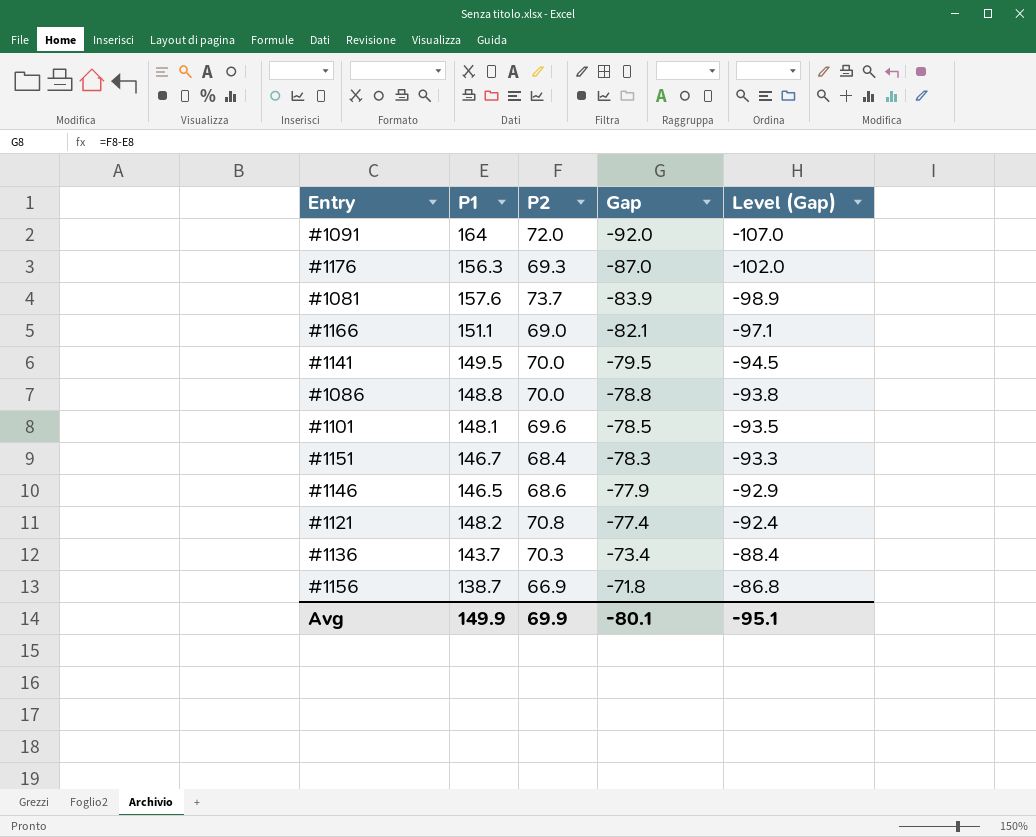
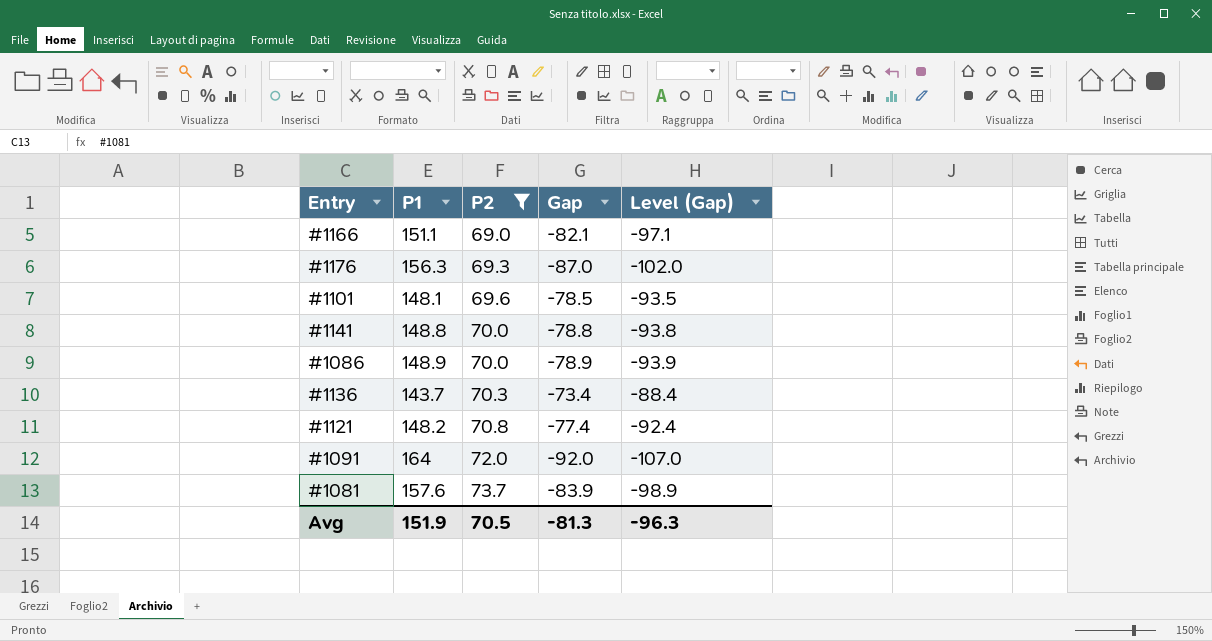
filter: none -> P2 >= 69.0
row order: Gap ascending -> P2 ascending
#1141 | P1: 149.5 -> 148.8
#1141 | Gap: -79.5 -> -78.8
#1141 | Level (Gap): -94.5 -> -93.8
#1086 | P1: 148.8 -> 148.9
#1086 | Gap: -78.8 -> -78.9
#1086 | Level (Gap): -93.8 -> -93.9
Avg | P1: 149.9 -> 151.9
Avg | P2: 69.9 -> 70.5
Avg | Gap: -80.1 -> -81.3
Avg | Level (Gap): -95.1 -> -96.3

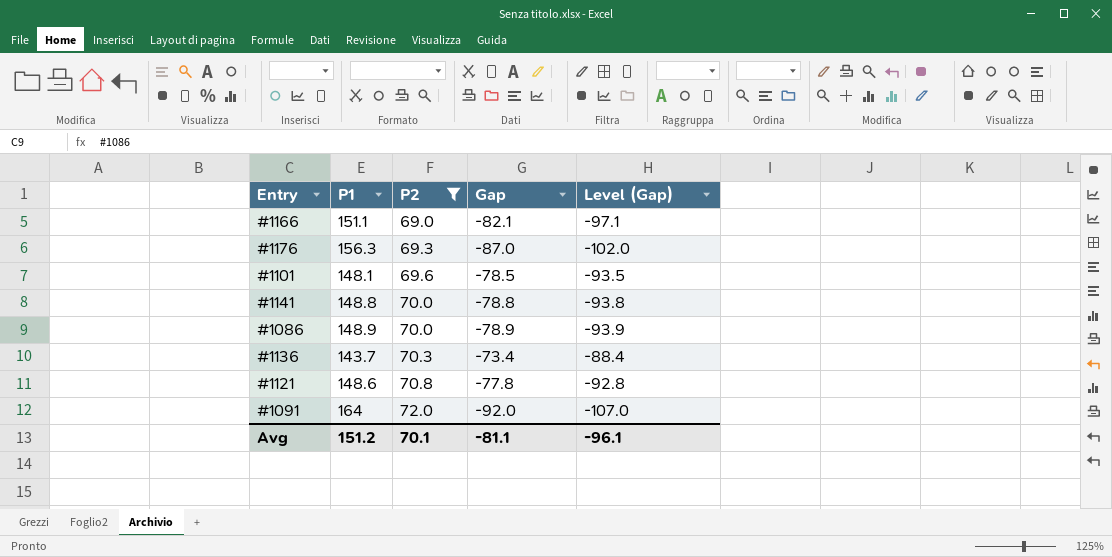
row #1081: 157.6 | 73.7 | -83.9 | -98.9 -> none
#1121 | P1: 148.2 -> 148.6
#1121 | Gap: -77.4 -> -77.8
#1121 | Level (Gap): -92.4 -> -92.8
Avg | P1: 151.9 -> 151.2
Avg | P2: 70.5 -> 70.1
Avg | Gap: -81.3 -> -81.1
Avg | Level (Gap): -96.3 -> -96.1

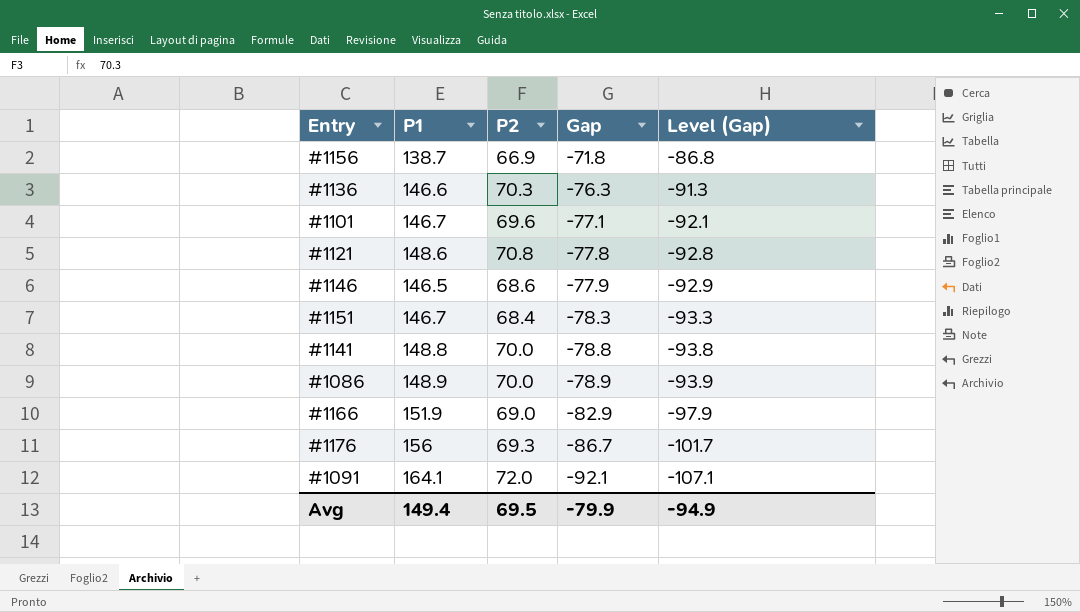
filter: P2 >= 69.0 -> none
row order: P2 ascending -> Gap descending
#1136 | P1: 143.7 -> 146.6
#1136 | Gap: -73.4 -> -76.3
#1136 | Level (Gap): -88.4 -> -91.3
#1101 | P1: 148.1 -> 146.7
#1101 | Gap: -78.5 -> -77.1
#1101 | Level (Gap): -93.5 -> -92.1
#1166 | P1: 151.1 -> 151.9
#1166 | Gap: -82.1 -> -82.9
#1166 | Level (Gap): -97.1 -> -97.9
#1176 | P1: 156.3 -> 156
#1176 | Gap: -87.0 -> -86.7
#1176 | Level (Gap): -102.0 -> -101.7
#1091 | P1: 164 -> 164.1
#1091 | Gap: -92.0 -> -92.1
#1091 | Level (Gap): -107.0 -> -107.1
Avg | P1: 151.2 -> 149.4
Avg | P2: 70.1 -> 69.5
Avg | Gap: -81.1 -> -79.9
Avg | Level (Gap): -96.1 -> -94.9

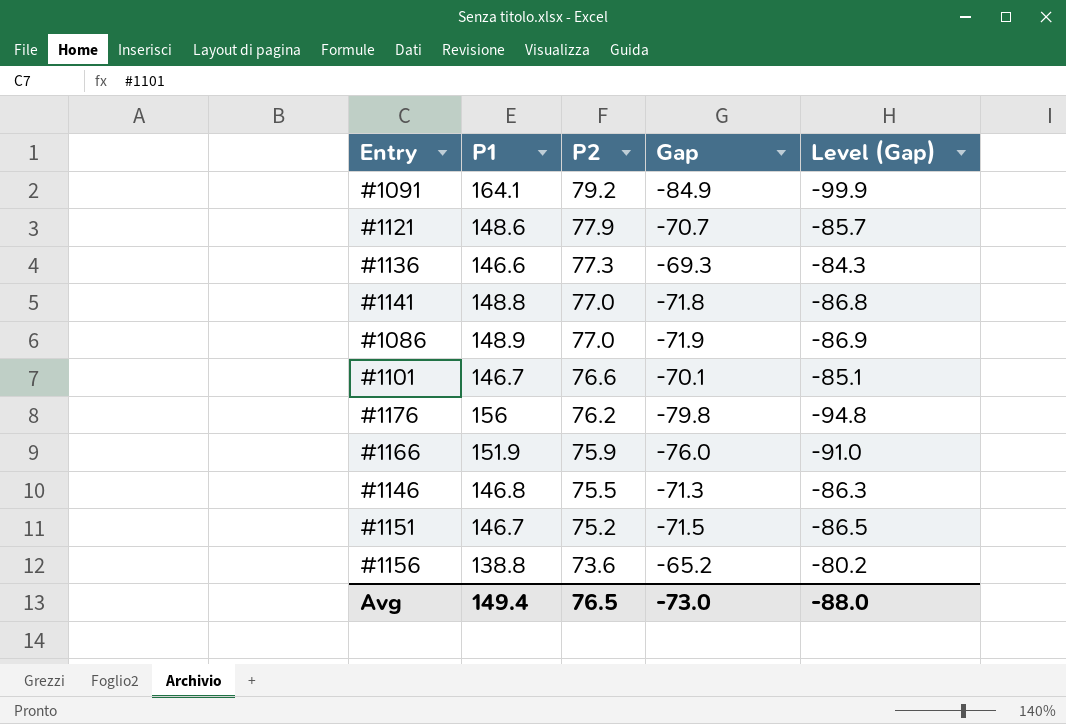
row order: Gap descending -> P2 descending
#1091 | P2: 72.0 -> 79.2
#1091 | Gap: -92.1 -> -84.9
#1091 | Level (Gap): -107.1 -> -99.9
#1121 | P2: 70.8 -> 77.9
#1121 | Gap: -77.8 -> -70.7
#1121 | Level (Gap): -92.8 -> -85.7
#1136 | P2: 70.3 -> 77.3
#1136 | Gap: -76.3 -> -69.3
#1136 | Level (Gap): -91.3 -> -84.3
#1141 | P2: 70.0 -> 77.0
#1141 | Gap: -78.8 -> -71.8
#1141 | Level (Gap): -93.8 -> -86.8
#1086 | P2: 70.0 -> 77.0
#1086 | Gap: -78.9 -> -71.9
#1086 | Level (Gap): -93.9 -> -86.9
#1101 | P2: 69.6 -> 76.6
#1101 | Gap: -77.1 -> -70.1
#1101 | Level (Gap): -92.1 -> -85.1
#1176 | P2: 69.3 -> 76.2
#1176 | Gap: -86.7 -> -79.8
#1176 | Level (Gap): -101.7 -> -94.8
#1166 | P2: 69.0 -> 75.9
#1166 | Gap: -82.9 -> -76.0
#1166 | Level (Gap): -97.9 -> -91.0
#1146 | P1: 146.5 -> 146.8
#1146 | P2: 68.6 -> 75.5
#1146 | Gap: -77.9 -> -71.3
#1146 | Level (Gap): -92.9 -> -86.3
#1151 | P2: 68.4 -> 75.2
#1151 | Gap: -78.3 -> -71.5
#1151 | Level (Gap): -93.3 -> -86.5
#1156 | P1: 138.7 -> 138.8
#1156 | P2: 66.9 -> 73.6
#1156 | Gap: -71.8 -> -65.2
#1156 | Level (Gap): -86.8 -> -80.2
Avg | P2: 69.5 -> 76.5
Avg | Gap: -79.9 -> -73.0
Avg | Level (Gap): -94.9 -> -88.0

